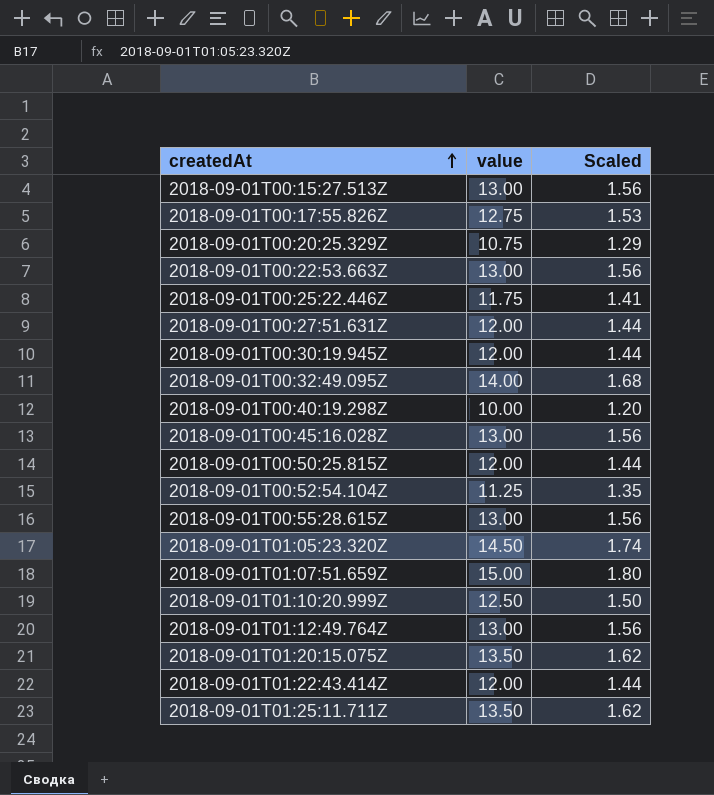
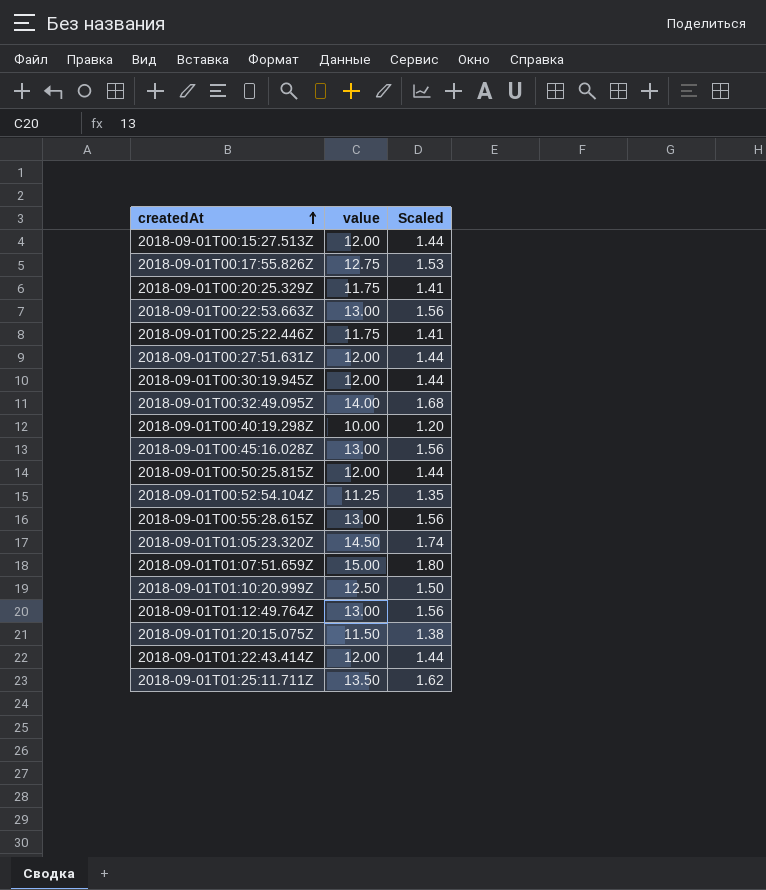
2018-09-01T00:15:27.513Z | value: 13.00 -> 12.00
2018-09-01T00:15:27.513Z | Scaled: 1.56 -> 1.44
2018-09-01T00:20:25.329Z | value: 10.75 -> 11.75
2018-09-01T00:20:25.329Z | Scaled: 1.29 -> 1.41
2018-09-01T01:20:15.075Z | value: 13.50 -> 11.50
2018-09-01T01:20:15.075Z | Scaled: 1.62 -> 1.38

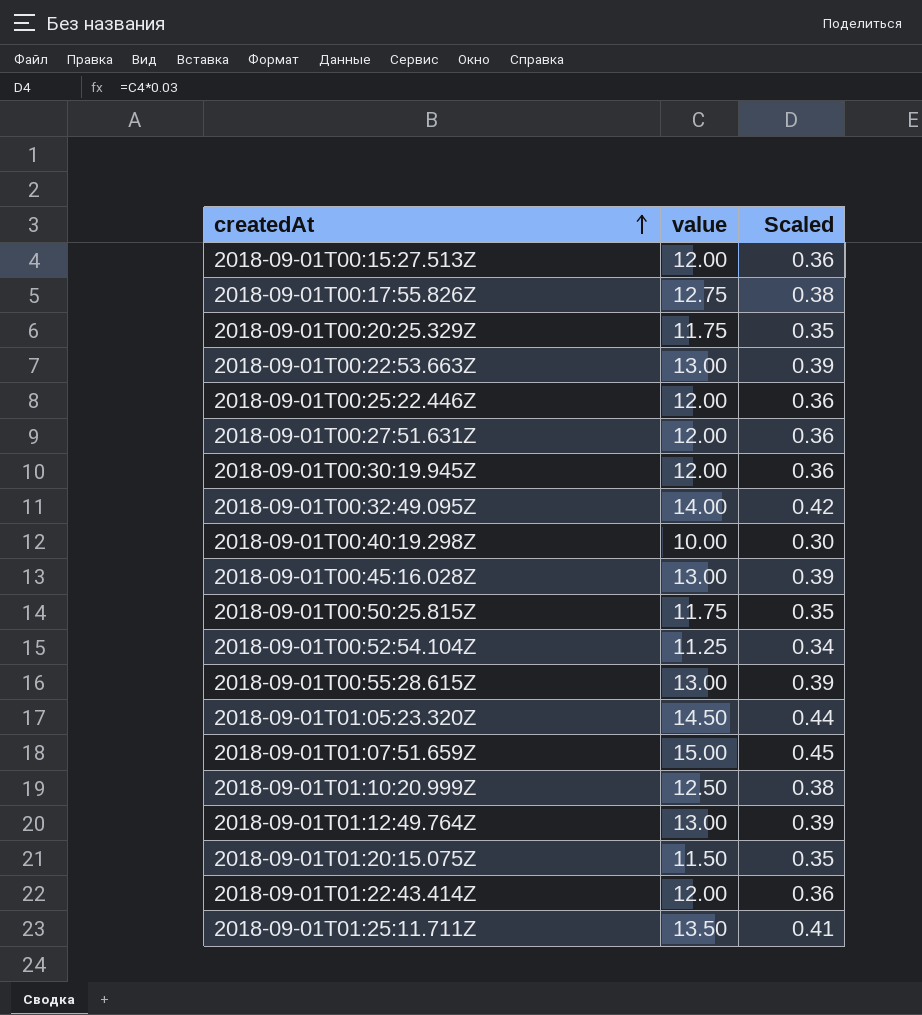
column Scaled | formula: [value] * 0.12 -> [value] * 0.03
2018-09-01T00:25:22.446Z | value: 11.75 -> 12.00
2018-09-01T00:50:25.815Z | value: 12.00 -> 11.75

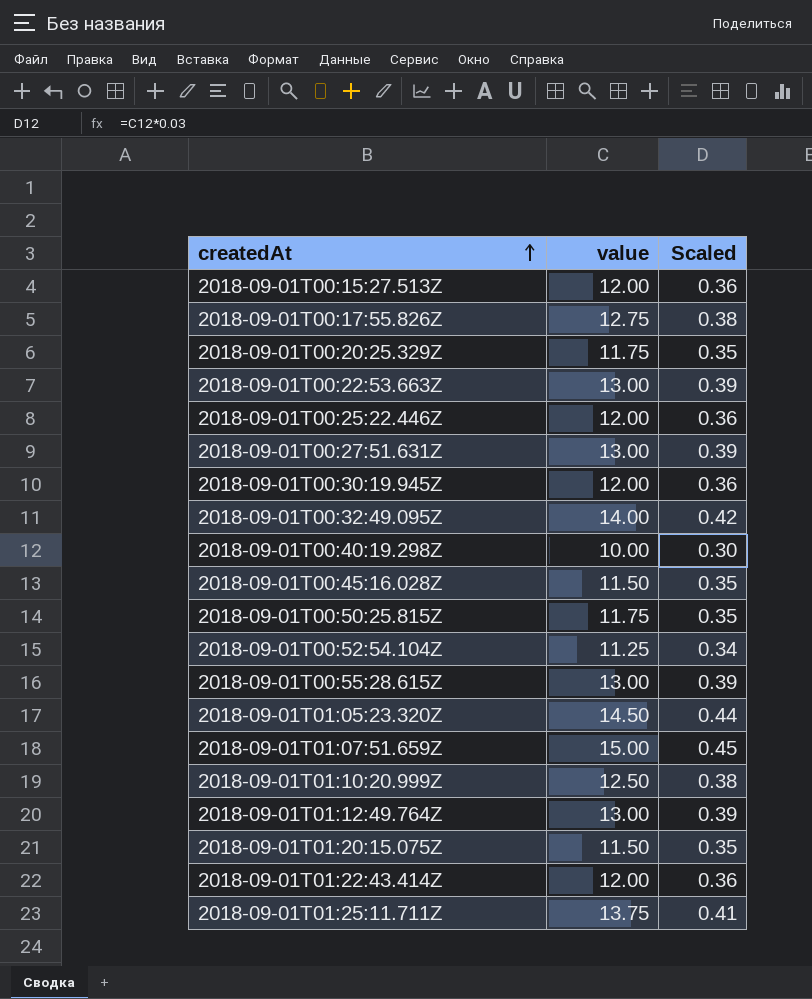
2018-09-01T00:27:51.631Z | value: 12.00 -> 13.00
2018-09-01T00:27:51.631Z | Scaled: 0.36 -> 0.39
2018-09-01T00:45:16.028Z | value: 13.00 -> 11.50
2018-09-01T00:45:16.028Z | Scaled: 0.39 -> 0.35
2018-09-01T01:25:11.711Z | value: 13.50 -> 13.75

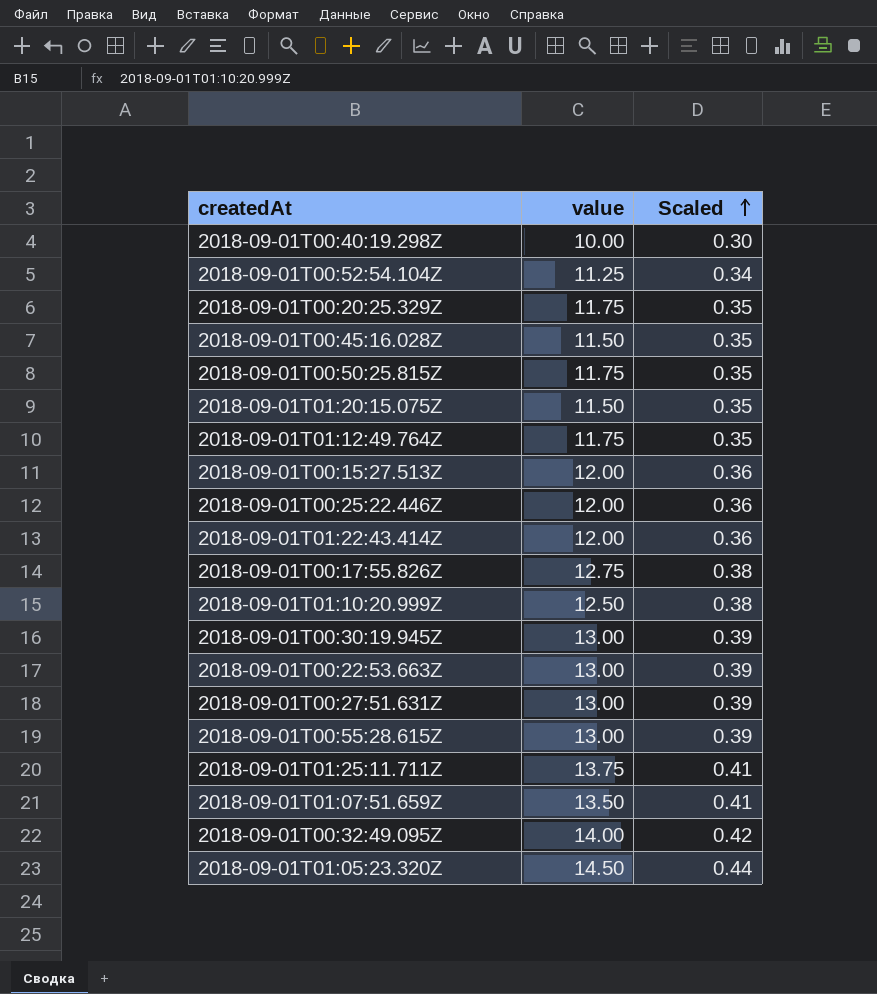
row order: createdAt ascending -> Scaled ascending
2018-09-01T01:12:49.764Z | value: 13.00 -> 11.75
2018-09-01T01:12:49.764Z | Scaled: 0.39 -> 0.35
2018-09-01T00:30:19.945Z | value: 12.00 -> 13.00
2018-09-01T00:30:19.945Z | Scaled: 0.36 -> 0.39
2018-09-01T01:07:51.659Z | value: 15.00 -> 13.50
2018-09-01T01:07:51.659Z | Scaled: 0.45 -> 0.41

